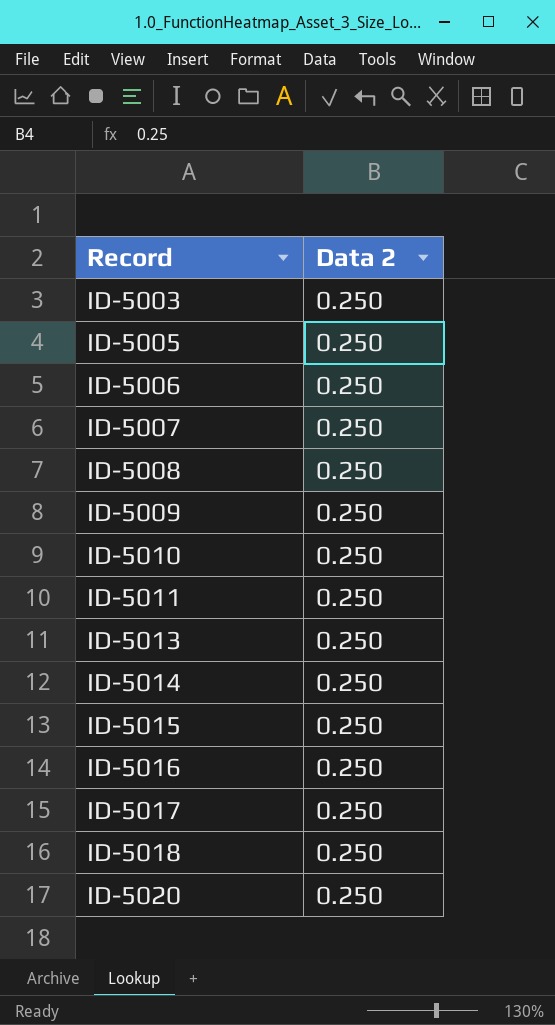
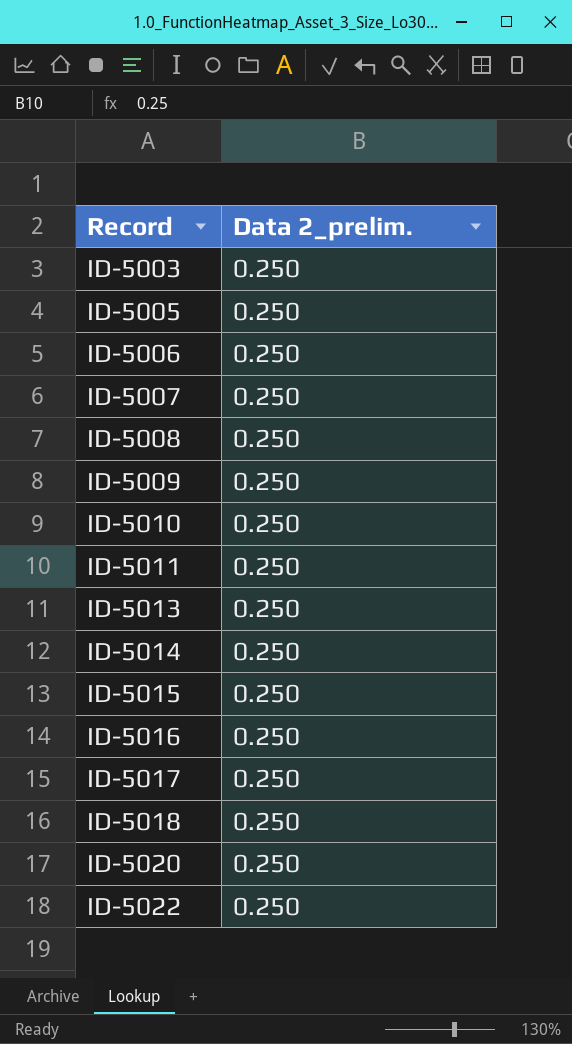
column name: Data 2 -> Data 2_prelim.
row ID-5022: none -> 0.250

